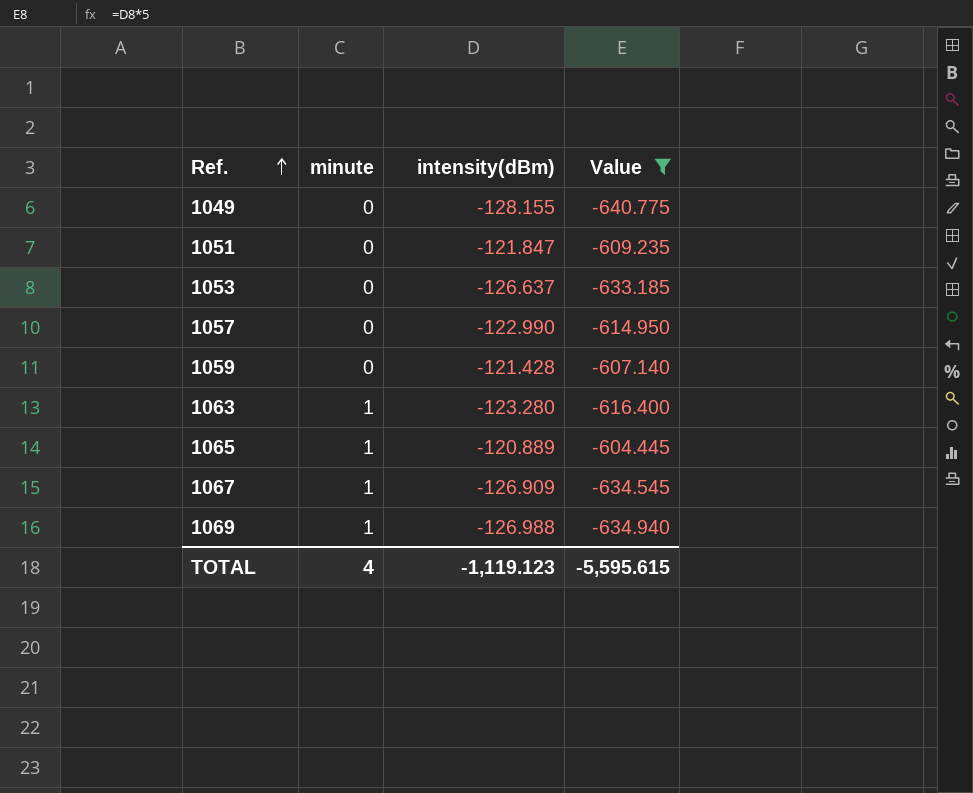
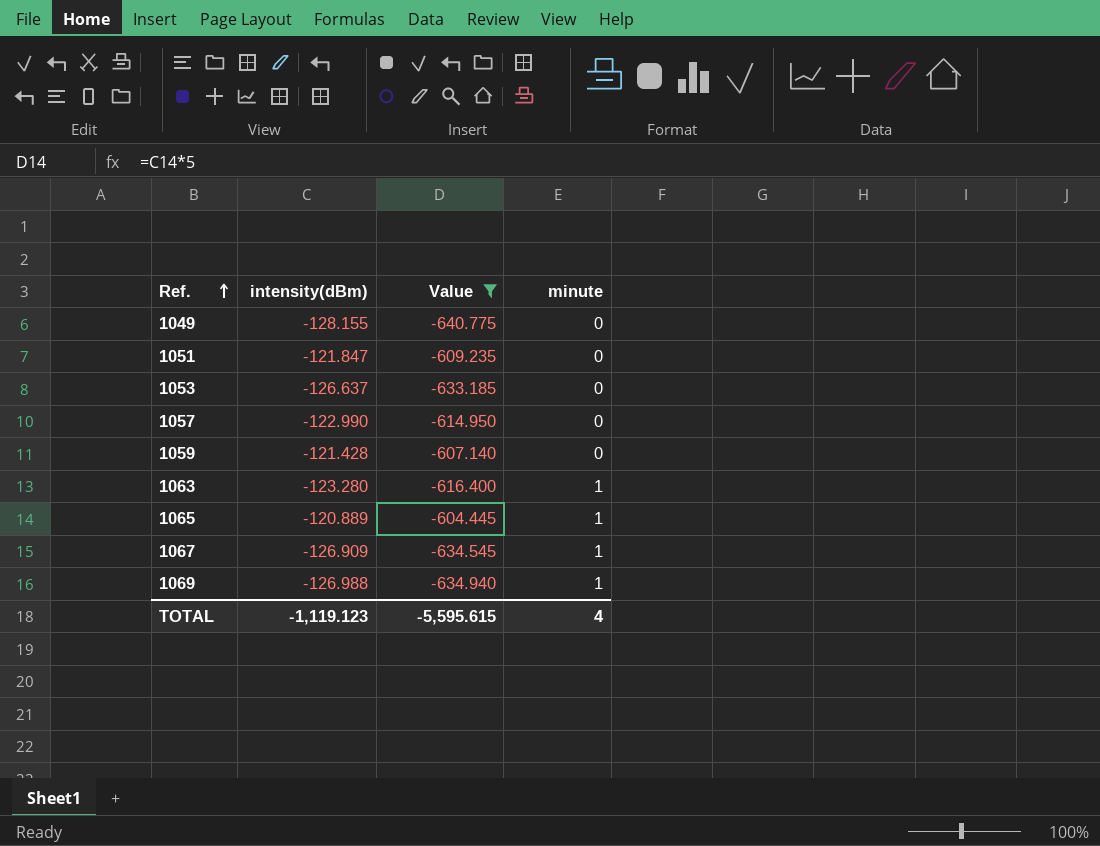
column minute | position: 2 -> 4

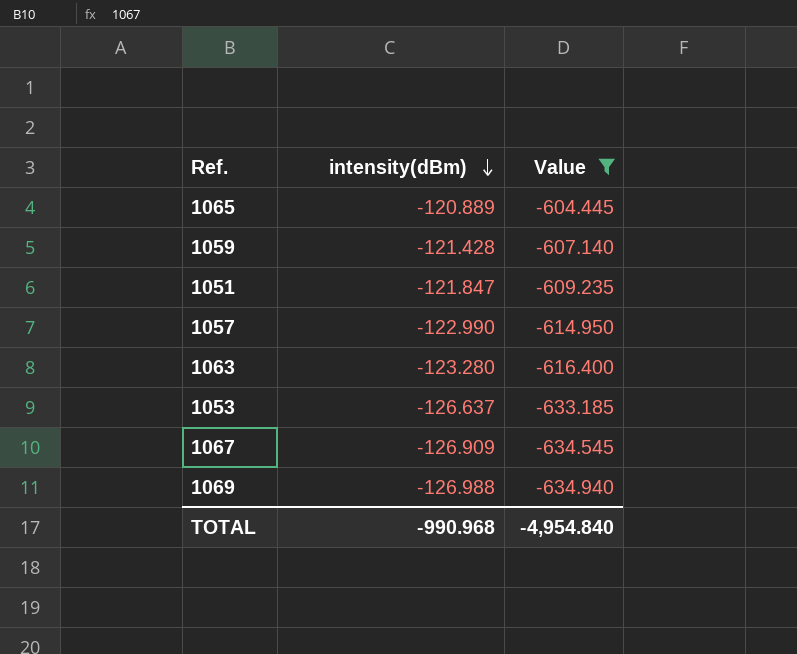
row order: Ref. ascending -> intensity(dBm) descending
column minute | position: 4 -> none
row 1049: -128.155 | -640.775 | 0 -> none
TOTAL | intensity(dBm): -1,119.123 -> -990.968
TOTAL | Value: -5,595.615 -> -4,954.840

